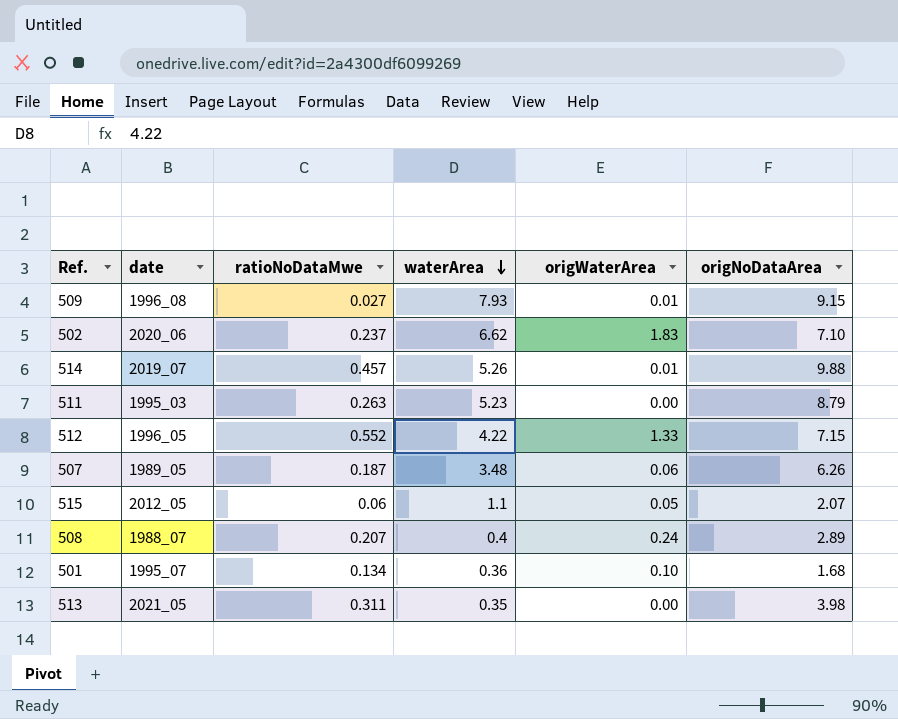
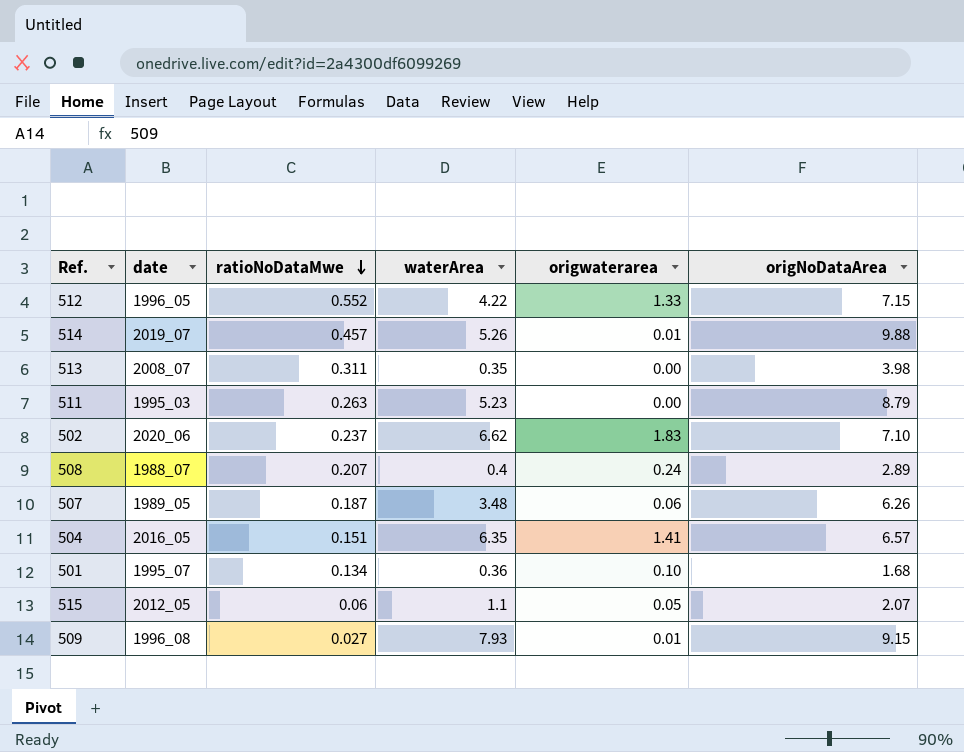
row order: waterArea descending -> ratioNoDataMwe descending
column name: origWaterArea -> origwaterarea
513 | date: 2021_05 -> 2008_07
row 504: none -> 2016_05 | 0.151 | 6.35 | 1.41 | 6.57

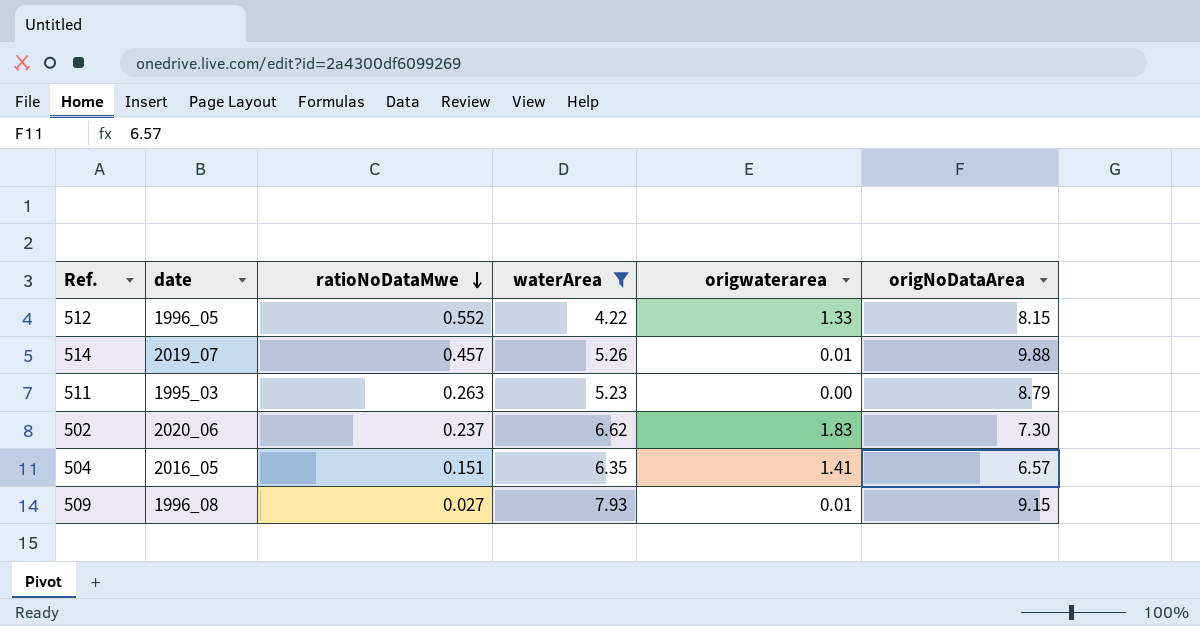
filter: none -> waterArea >= 4.22
512 | origNoDataArea: 7.15 -> 8.15
502 | origNoDataArea: 7.10 -> 7.30

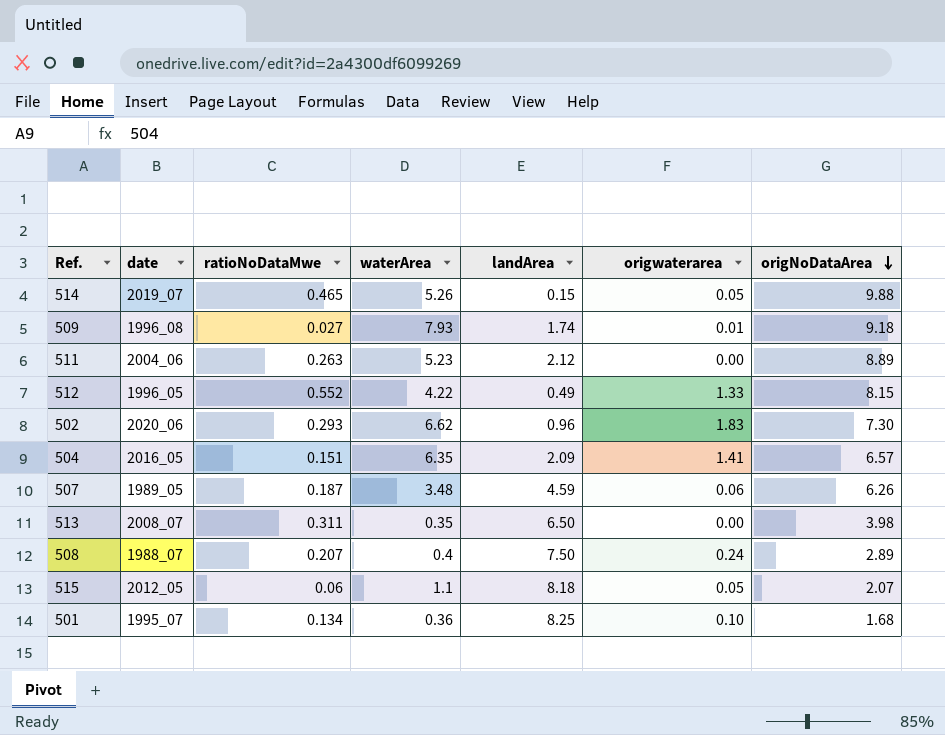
filter: waterArea >= 4.22 -> none
row order: ratioNoDataMwe descending -> origNoDataArea descending
column landArea | position: none -> 5
514 | ratioNoDataMwe: 0.457 -> 0.465
514 | origwaterarea: 0.01 -> 0.05
509 | origNoDataArea: 9.15 -> 9.18
511 | date: 1995_03 -> 2004_06
511 | origNoDataArea: 8.79 -> 8.89
502 | ratioNoDataMwe: 0.237 -> 0.293

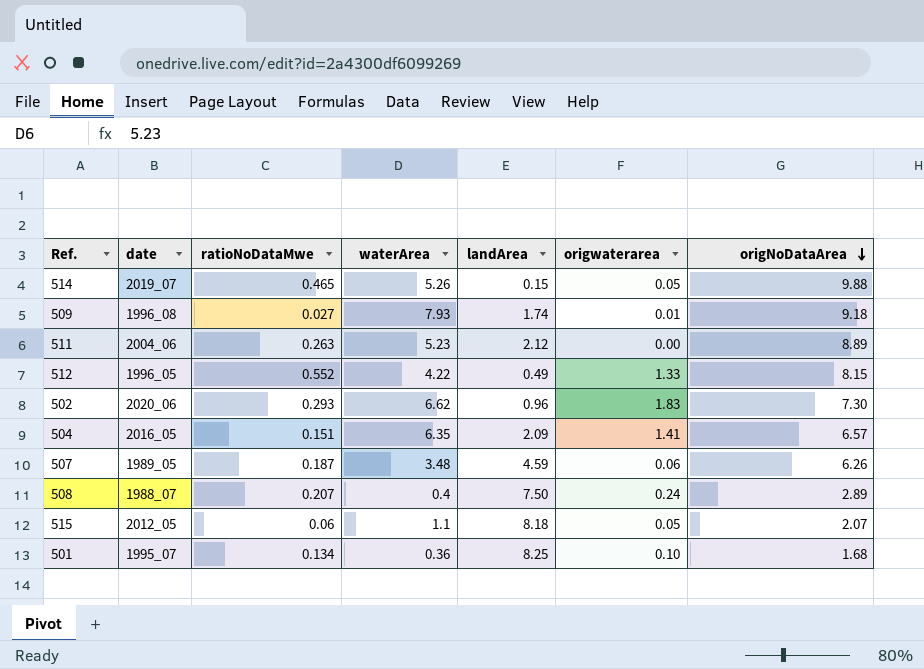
row 513: 2008_07 | 0.311 | 0.35 | 6.50 | 0.00 | 3.98 -> none

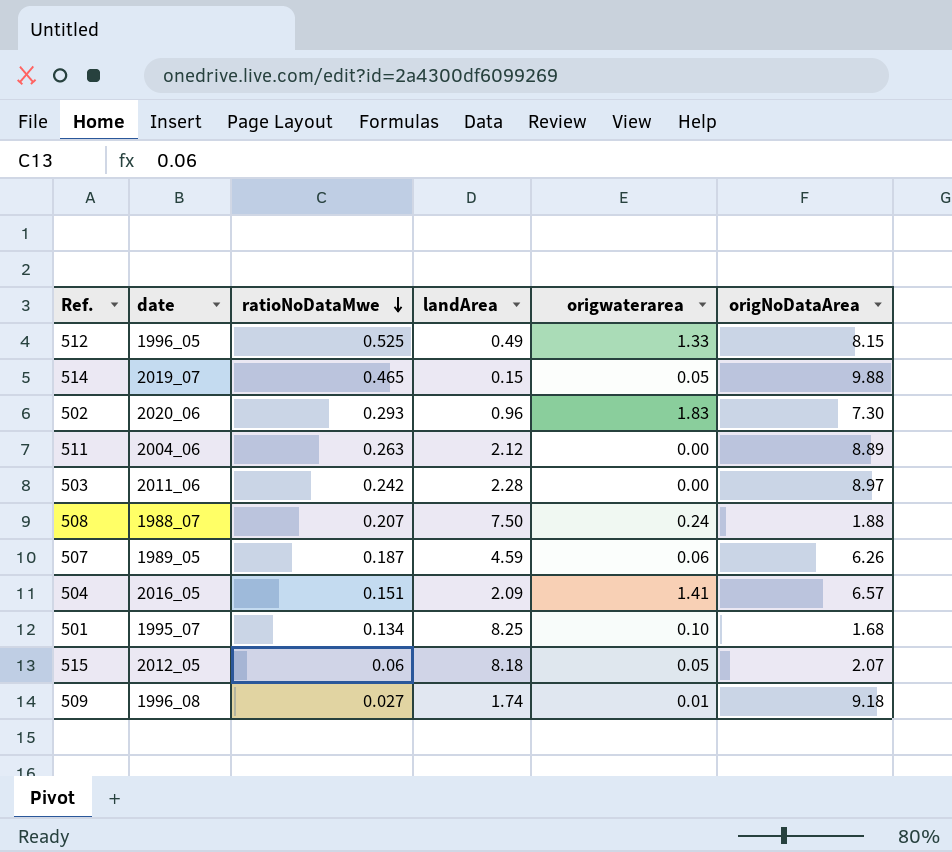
row order: origNoDataArea descending -> ratioNoDataMwe descending
column waterArea | position: 4 -> none
512 | ratioNoDataMwe: 0.552 -> 0.525
row 503: none -> 2011_06 | 0.242 | 2.28 | 0.00 | 8.97
508 | origNoDataArea: 2.89 -> 1.88

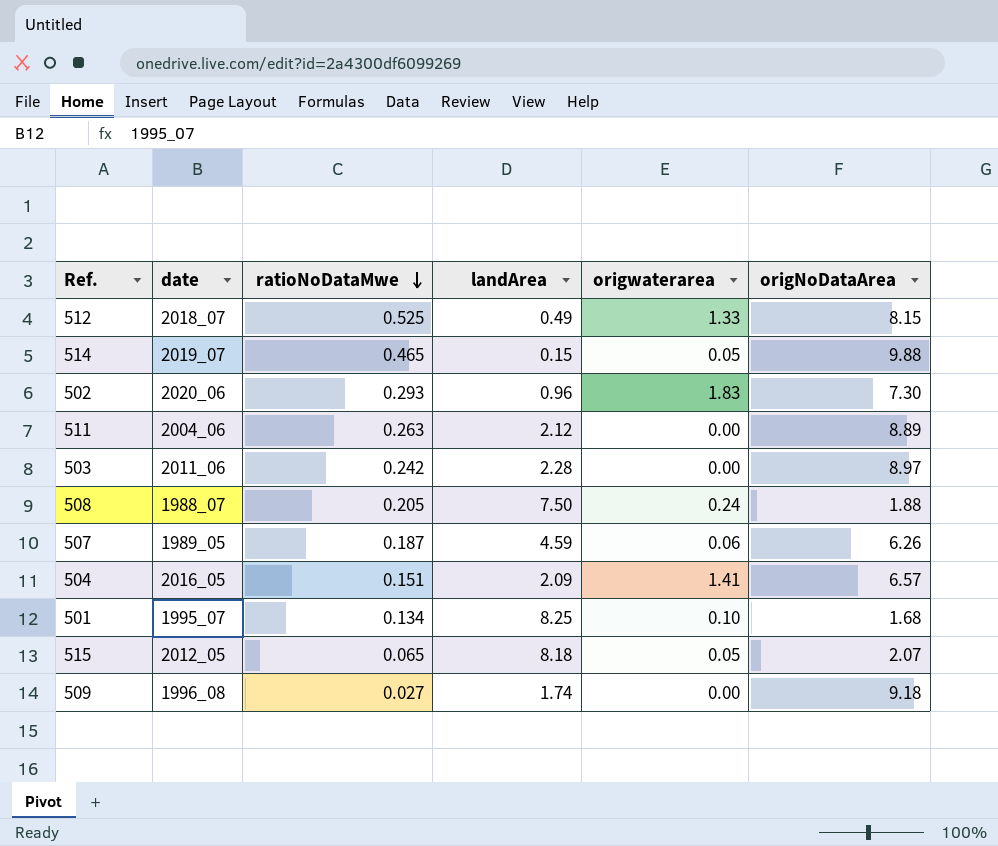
512 | date: 1996_05 -> 2018_07
508 | ratioNoDataMwe: 0.207 -> 0.205
515 | ratioNoDataMwe: 0.06 -> 0.065
509 | origwaterarea: 0.01 -> 0.00

